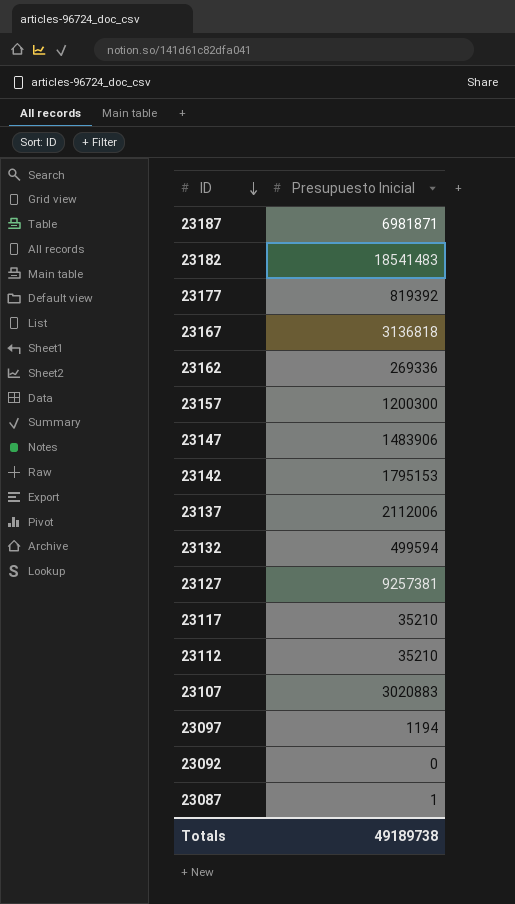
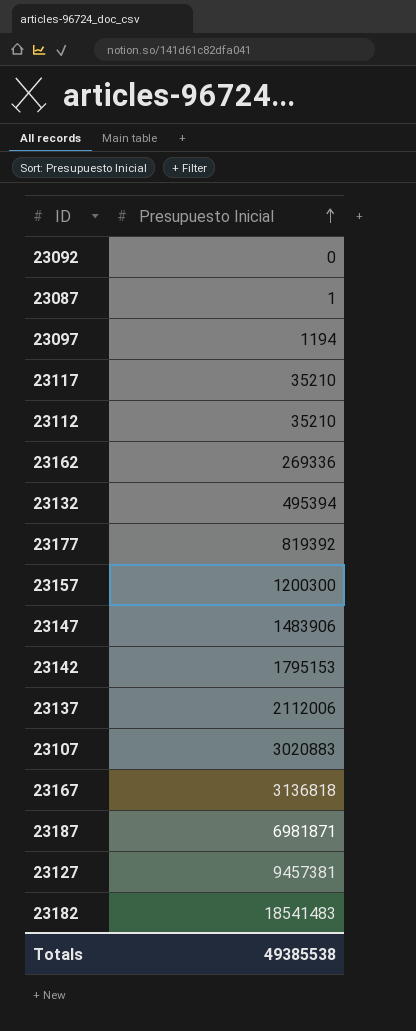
row order: ID descending -> Presupuesto Inicial ascending
23132 | Presupuesto Inicial: 499594 -> 495394
23127 | Presupuesto Inicial: 9257381 -> 9457381
Totals | Presupuesto Inicial: 49189738 -> 49385538

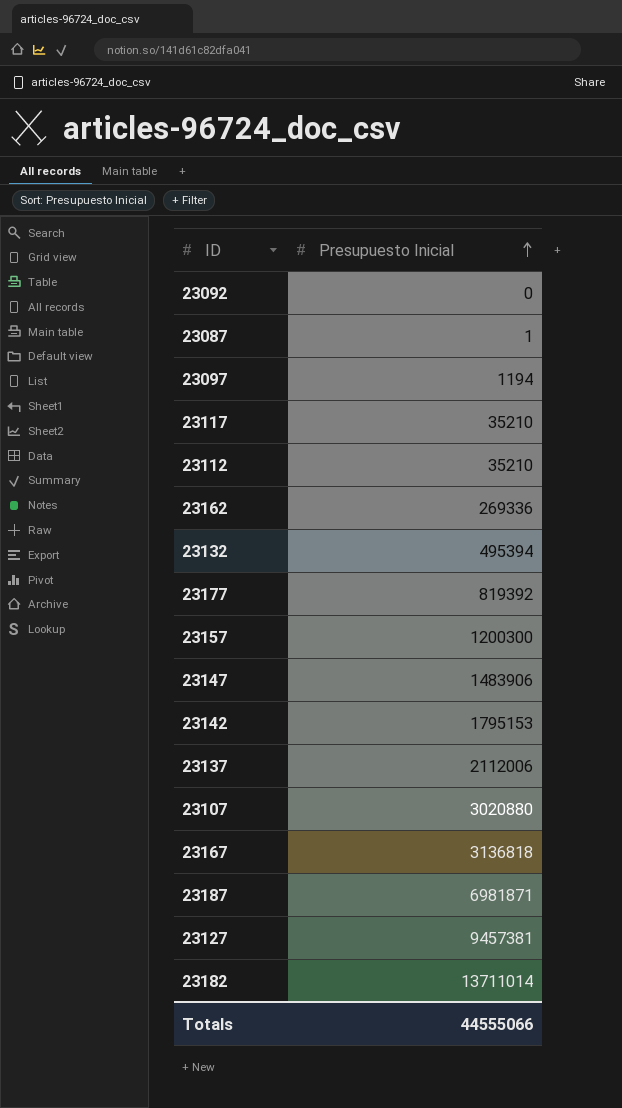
23107 | Presupuesto Inicial: 3020883 -> 3020880
23182 | Presupuesto Inicial: 18541483 -> 13711014
Totals | Presupuesto Inicial: 49385538 -> 44555066

